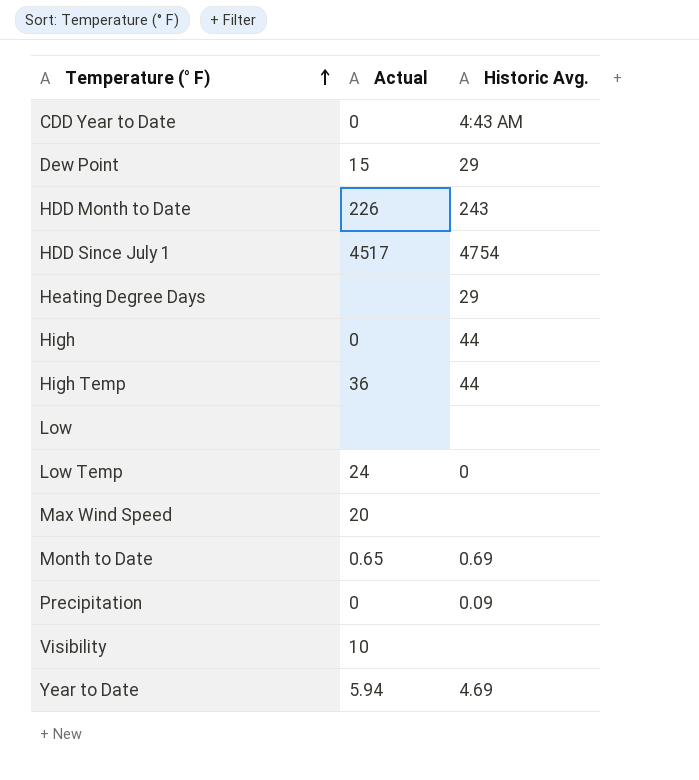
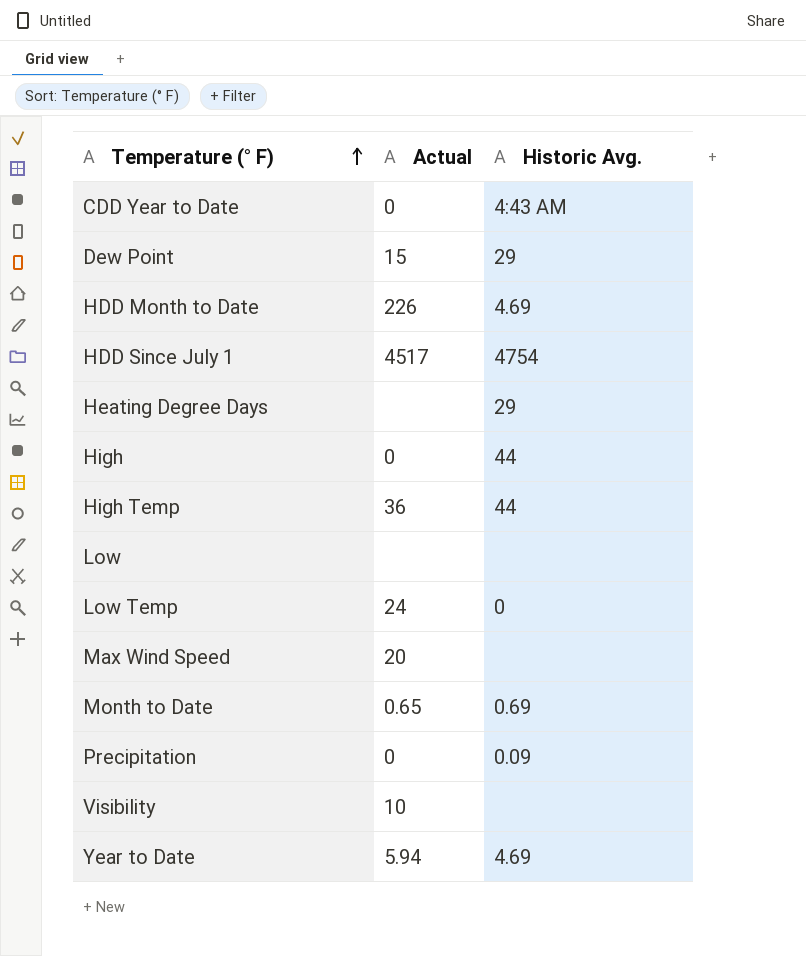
HDD Month to Date | Historic Avg.: 243 -> 4.69

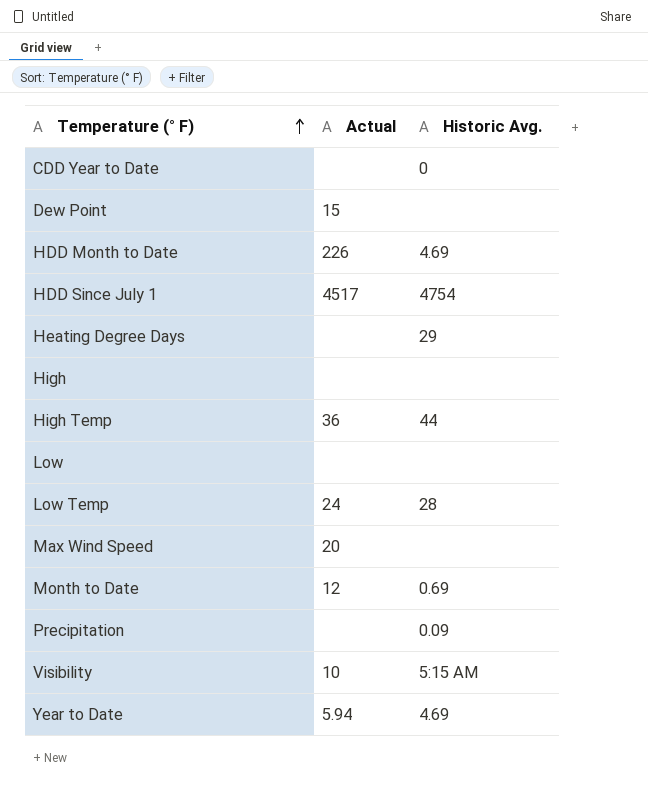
CDD Year to Date | Actual: 0 -> none
CDD Year to Date | Historic Avg.: 4:43 AM -> 0
Dew Point | Historic Avg.: 29 -> none
High | Actual: 0 -> none
High | Historic Avg.: 44 -> none
Low Temp | Historic Avg.: 0 -> 28
Month to Date | Actual: 0.65 -> 12
Precipitation | Actual: 0 -> none
Visibility | Historic Avg.: none -> 5:15 AM

